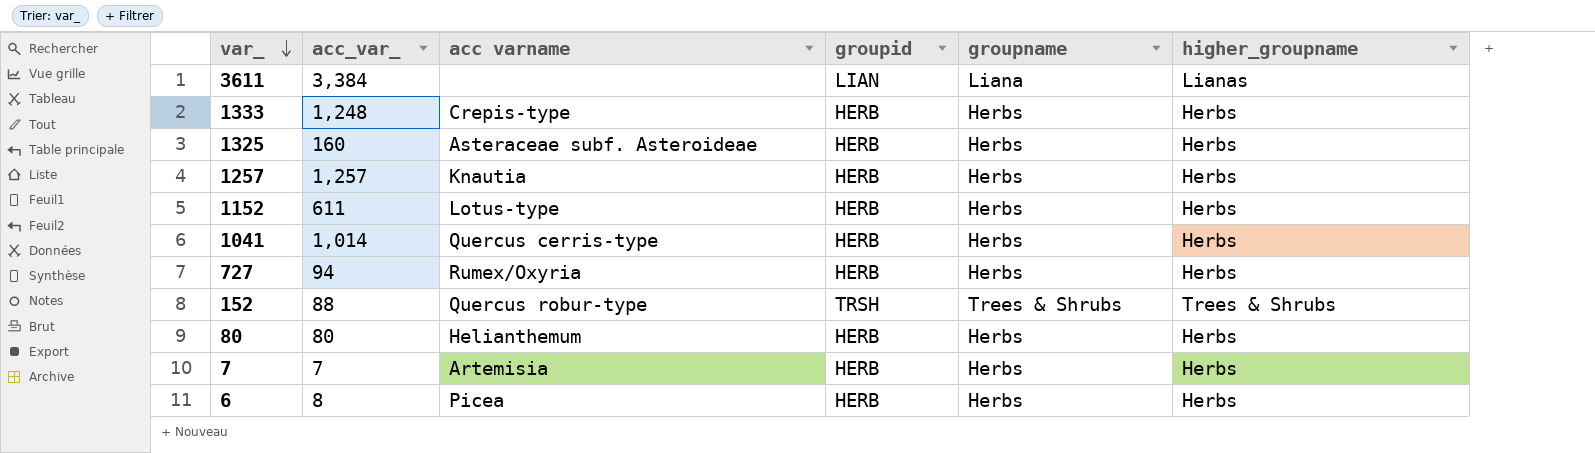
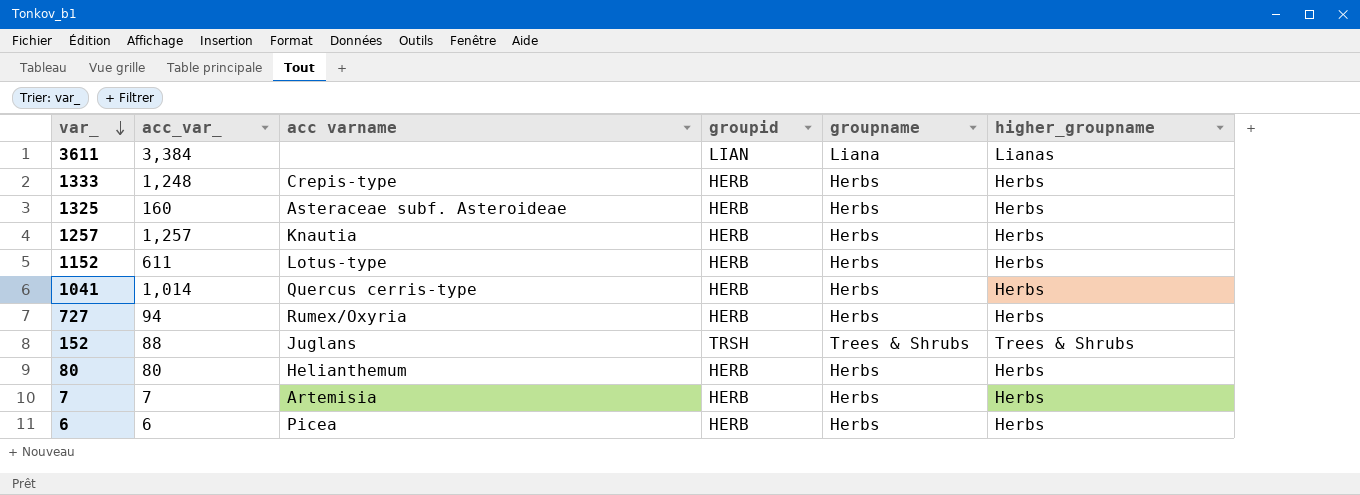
152 | acc varname: Quercus robur-type -> Juglans
6 | acc_var_: 8 -> 6

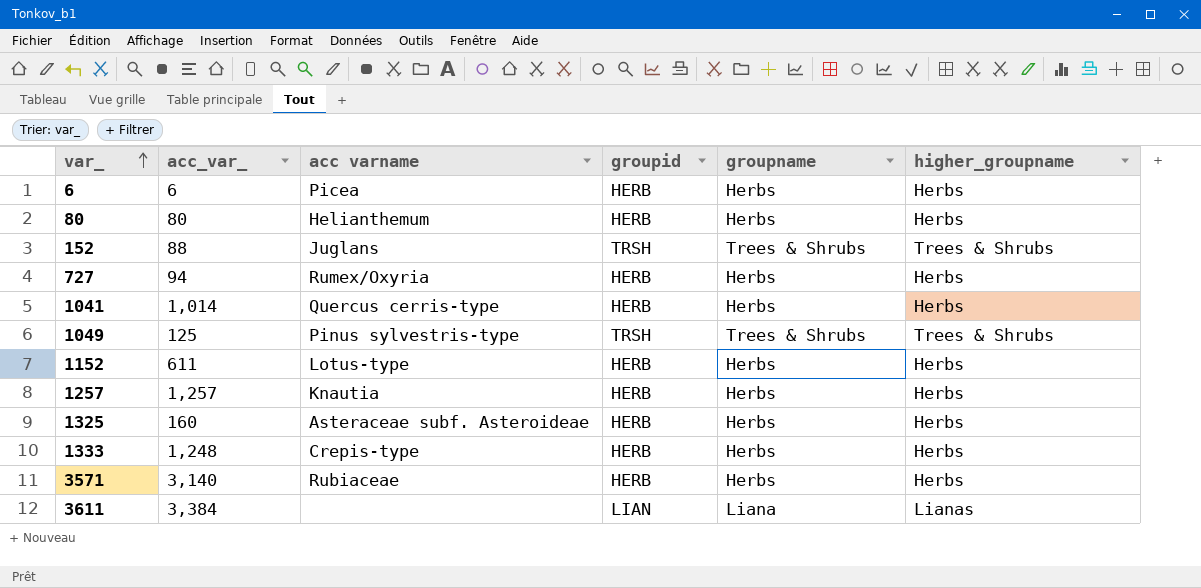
row order: var_ descending -> var_ ascending
row 7: 7 | Artemisia | HERB | Herbs | Herbs -> none
row 1049: none -> 125 | Pinus sylvestris-type | TRSH | Trees & Shrubs | Trees & Shrubs
row 3571: none -> 3,140 | Rubiaceae | HERB | Herbs | Herbs

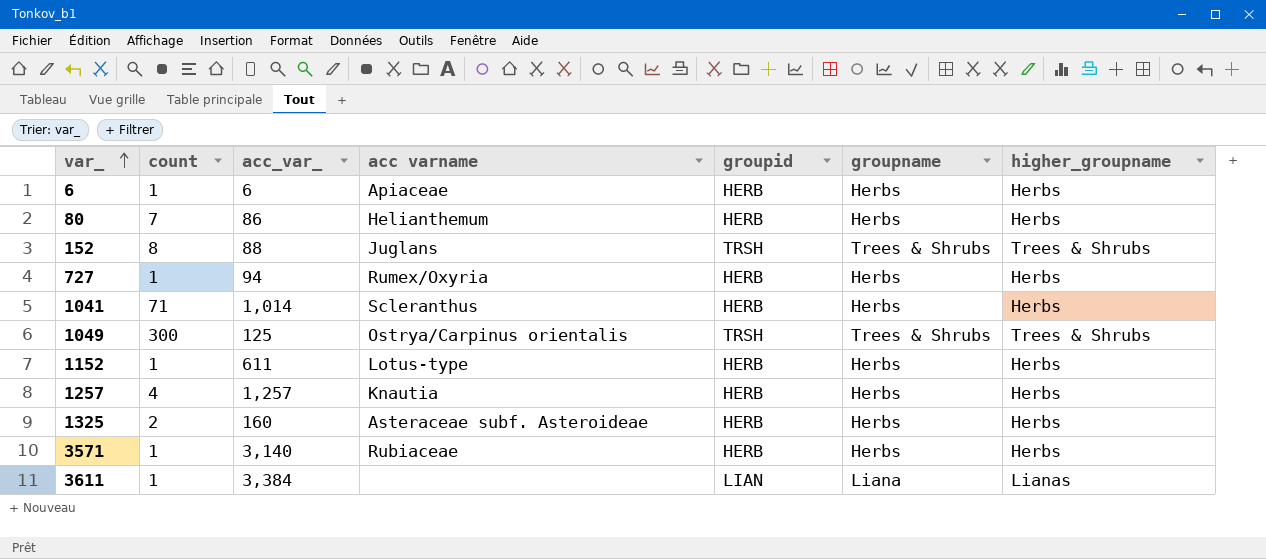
column count | position: none -> 2
row 1333: 1,248 | Crepis-type | HERB | Herbs | Herbs -> none
6 | acc varname: Picea -> Apiaceae
80 | acc_var_: 80 -> 86
1041 | acc varname: Quercus cerris-type -> Scleranthus
1049 | acc varname: Pinus sylvestris-type -> Ostrya/Carpinus orientalis

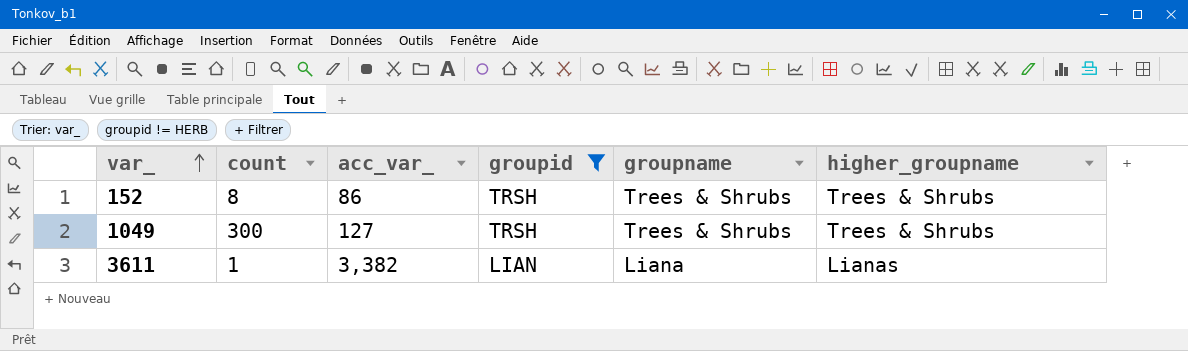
filter: none -> groupid != HERB
column acc varname | position: 4 -> none
152 | acc_var_: 88 -> 86
1049 | acc_var_: 125 -> 127
3611 | acc_var_: 3,384 -> 3,382

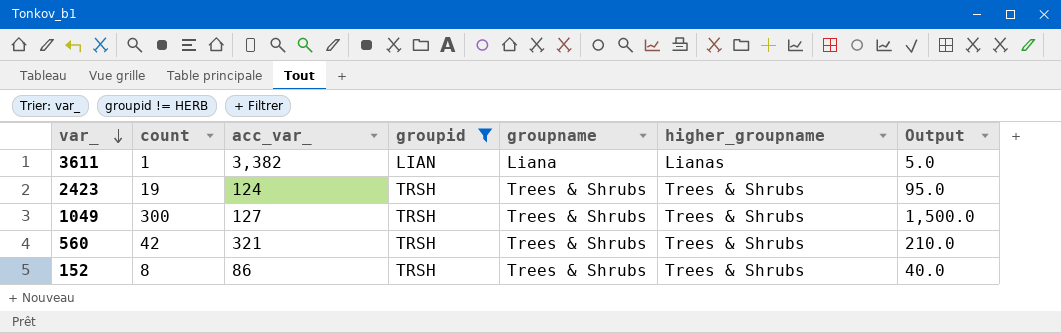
row order: var_ ascending -> var_ descending
column Output | formula: none -> [count] * 5
row 2423: none -> 19 | 124 | TRSH | Trees & Shrubs | Trees & Shrubs | 95.0
row 560: none -> 42 | 321 | TRSH | Trees & Shrubs | Trees & Shrubs | 210.0

